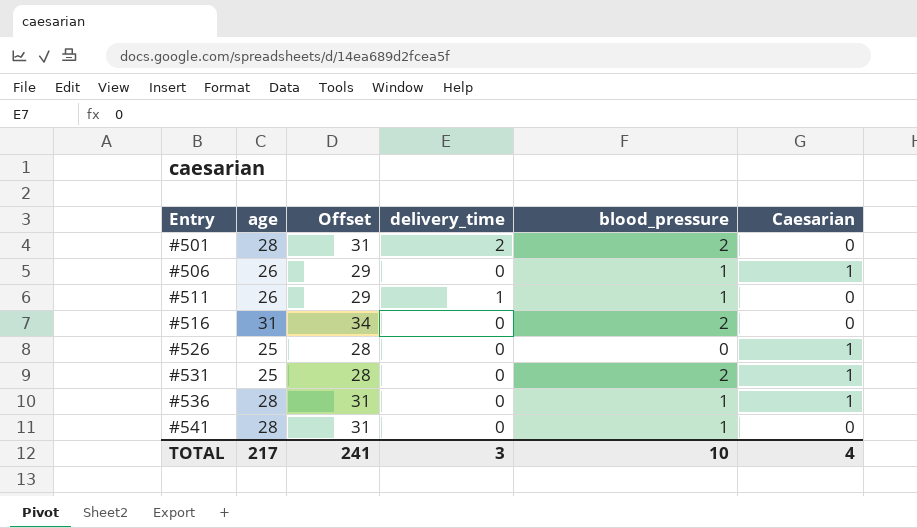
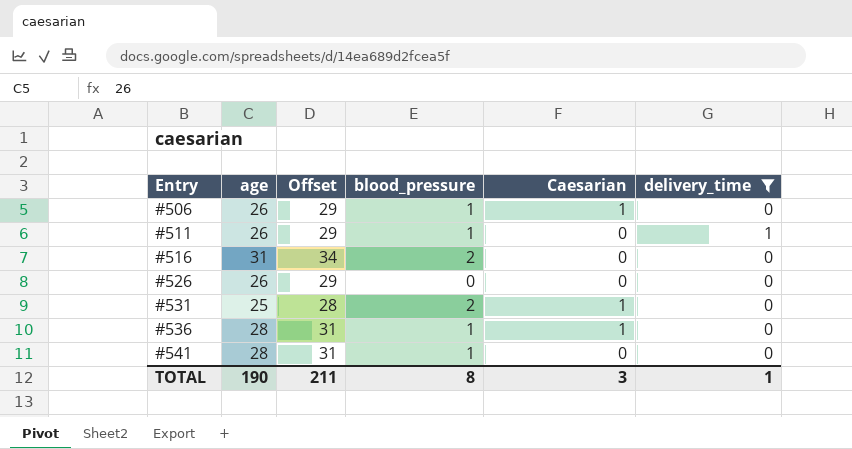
filter: none -> delivery_time != 2
column delivery_time | position: 4 -> 6
#526 | age: 25 -> 26
#526 | Offset: 28 -> 29
#526 | Caesarian: 1 -> 0
TOTAL | age: 217 -> 190
TOTAL | Offset: 241 -> 211
TOTAL | blood_pressure: 10 -> 8
TOTAL | Caesarian: 4 -> 3
TOTAL | delivery_time: 3 -> 1

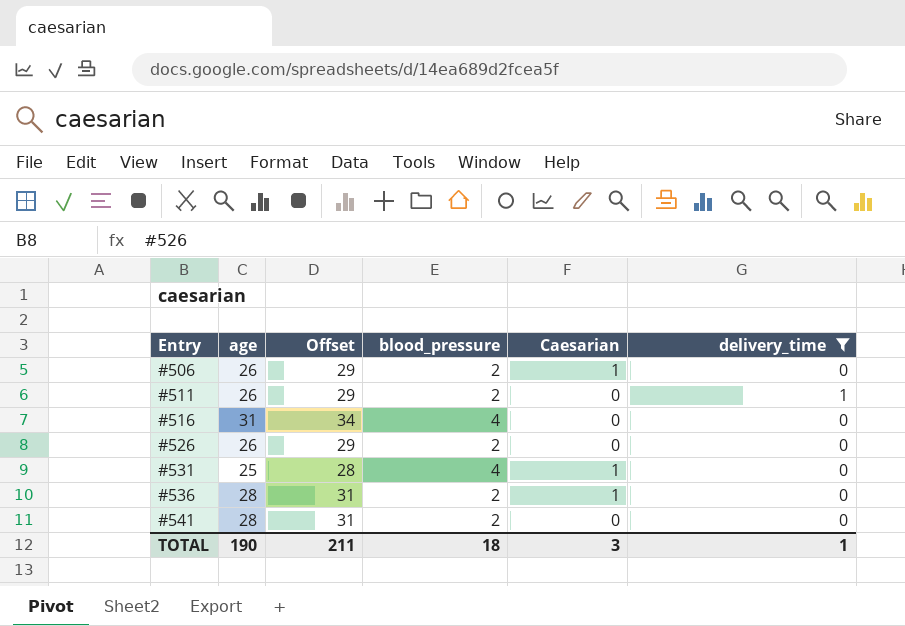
#506 | blood_pressure: 1 -> 2
#511 | blood_pressure: 1 -> 2
#516 | blood_pressure: 2 -> 4
#526 | blood_pressure: 0 -> 2
#531 | blood_pressure: 2 -> 4
#536 | blood_pressure: 1 -> 2
#541 | blood_pressure: 1 -> 2
TOTAL | blood_pressure: 8 -> 18

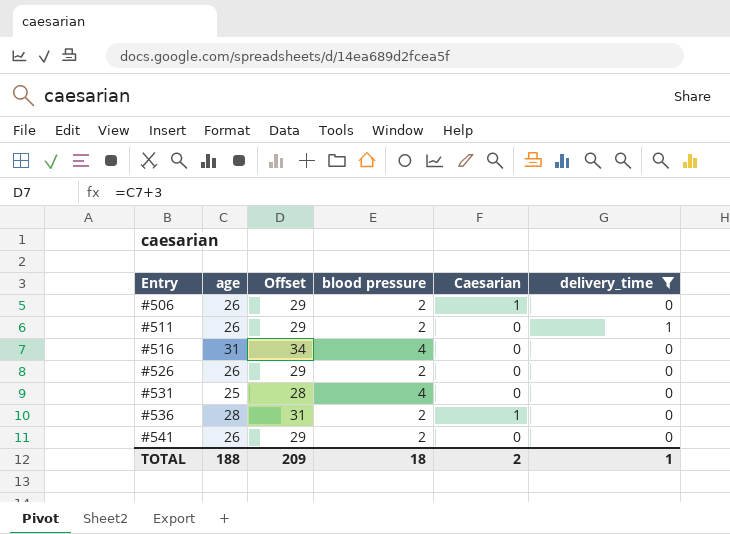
column name: blood_pressure -> blood pressure
#531 | Caesarian: 1 -> 0
#541 | age: 28 -> 26
#541 | Offset: 31 -> 29
TOTAL | age: 190 -> 188
TOTAL | Offset: 211 -> 209
TOTAL | Caesarian: 3 -> 2

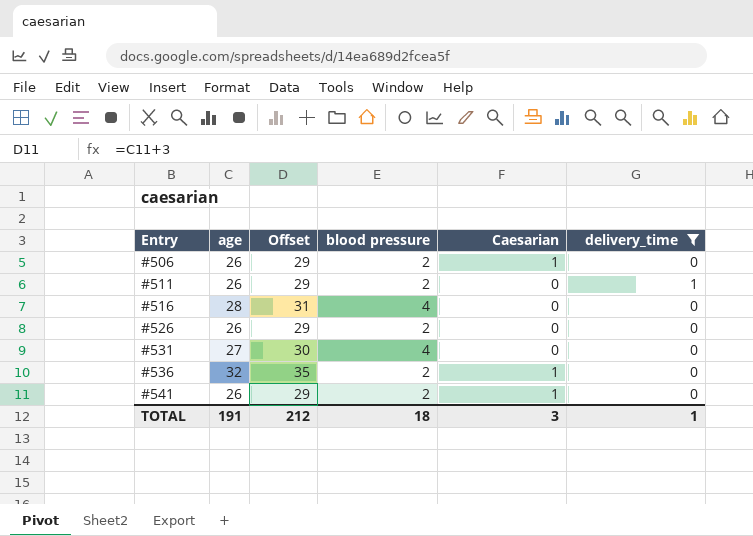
#516 | age: 31 -> 28
#516 | Offset: 34 -> 31
#531 | age: 25 -> 27
#531 | Offset: 28 -> 30
#536 | age: 28 -> 32
#536 | Offset: 31 -> 35
#541 | Caesarian: 0 -> 1
TOTAL | age: 188 -> 191
TOTAL | Offset: 209 -> 212
TOTAL | Caesarian: 2 -> 3

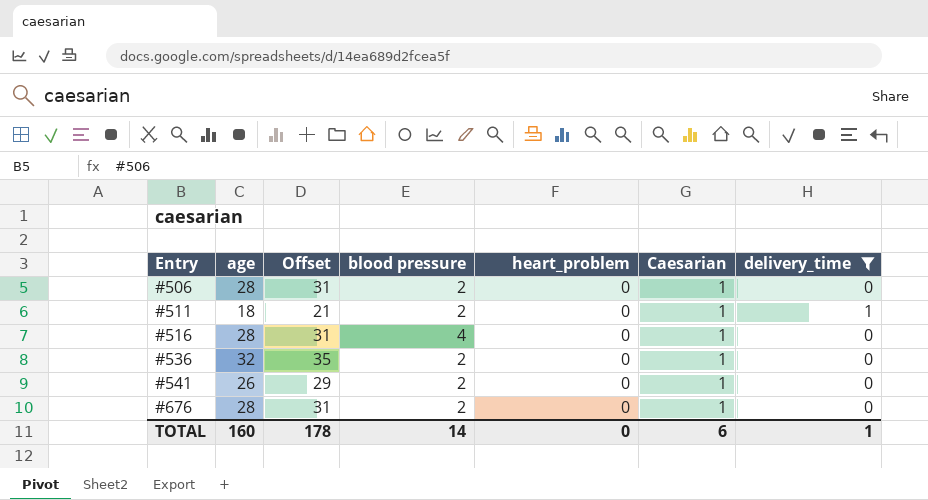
column heart_problem | position: none -> 5
row #526: 26 | 29 | 2 | 0 | 0 -> none
row #531: 27 | 30 | 4 | 0 | 0 -> none
#506 | age: 26 -> 28
#506 | Offset: 29 -> 31
#511 | age: 26 -> 18
#511 | Offset: 29 -> 21
#511 | Caesarian: 0 -> 1
#516 | Caesarian: 0 -> 1
row #676: none -> 28 | 31 | 2 | 0 | 1 | 0
TOTAL | age: 191 -> 160
TOTAL | Offset: 212 -> 178
TOTAL | blood pressure: 18 -> 14
TOTAL | Caesarian: 3 -> 6

